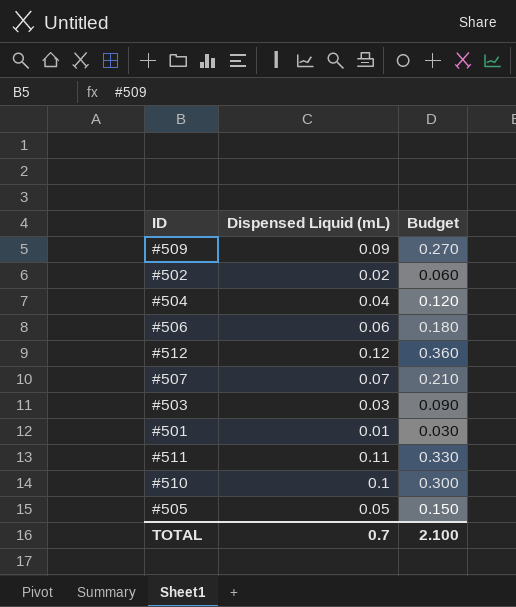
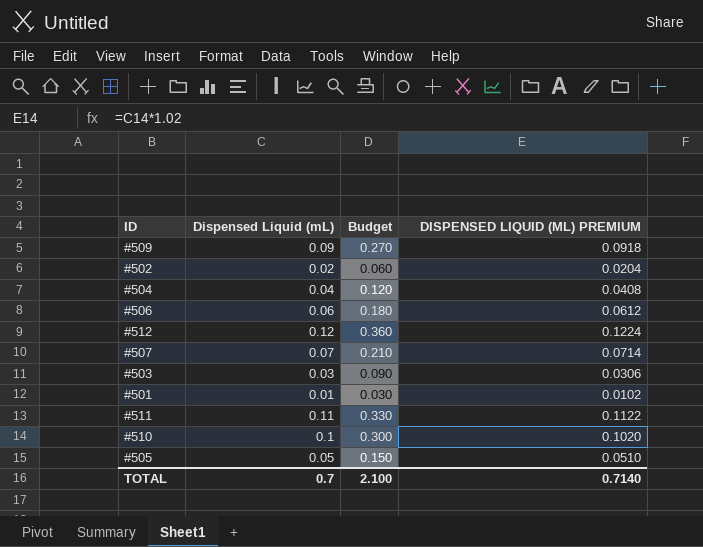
column DISPENSED LIQUID (ML) PREMIUM | formula: none -> [Dispensed Liquid (mL)] * 1.02

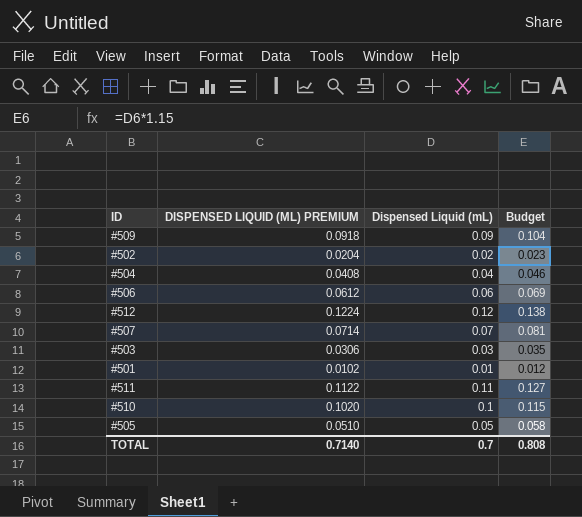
column DISPENSED LIQUID (ML) PREMIUM | position: 4 -> 2
column Budget | formula: [Dispensed Liquid (mL)] * 3 -> [Dispensed Liquid (mL)] * 1.15
TOTAL | Budget: 2.100 -> 0.808

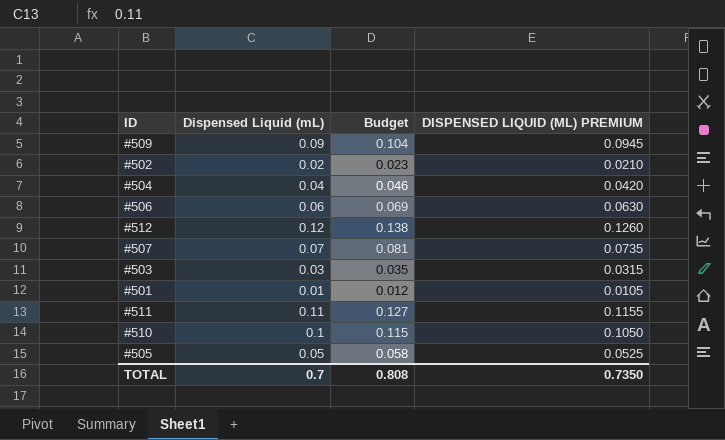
column DISPENSED LIQUID (ML) PREMIUM | formula: [Dispensed Liquid (mL)] * 1.02 -> [Dispensed Liquid (mL)] * 1.05
column DISPENSED LIQUID (ML) PREMIUM | position: 2 -> 4
TOTAL | DISPENSED LIQUID (ML) PREMIUM: 0.7140 -> 0.7350

